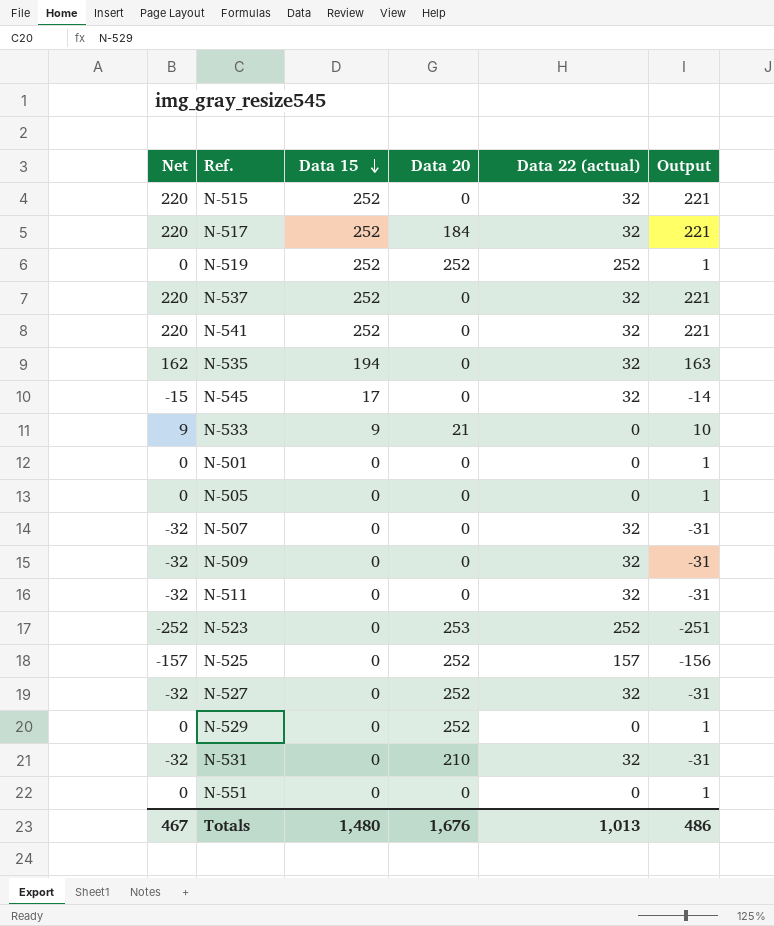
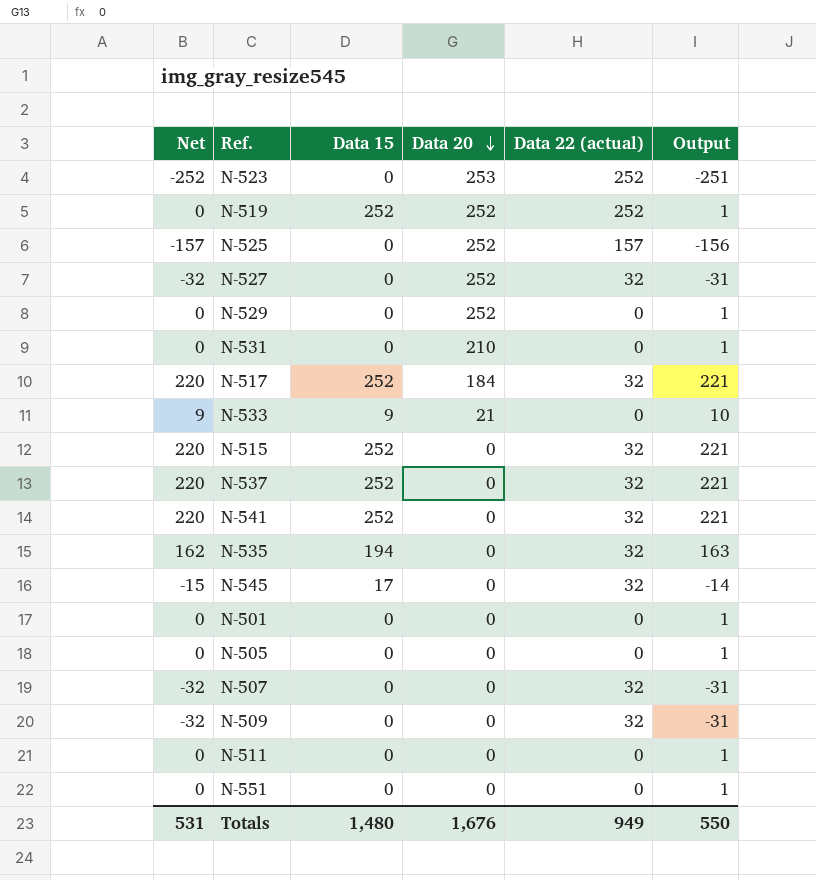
row order: Data 15 descending -> Data 20 descending
N-531 | Net: -32 -> 0
N-531 | Data 22 (actual): 32 -> 0
N-531 | Output: -31 -> 1
N-511 | Net: -32 -> 0
N-511 | Data 22 (actual): 32 -> 0
N-511 | Output: -31 -> 1
Totals | Net: 467 -> 531
Totals | Data 22 (actual): 1,013 -> 949
Totals | Output: 486 -> 550

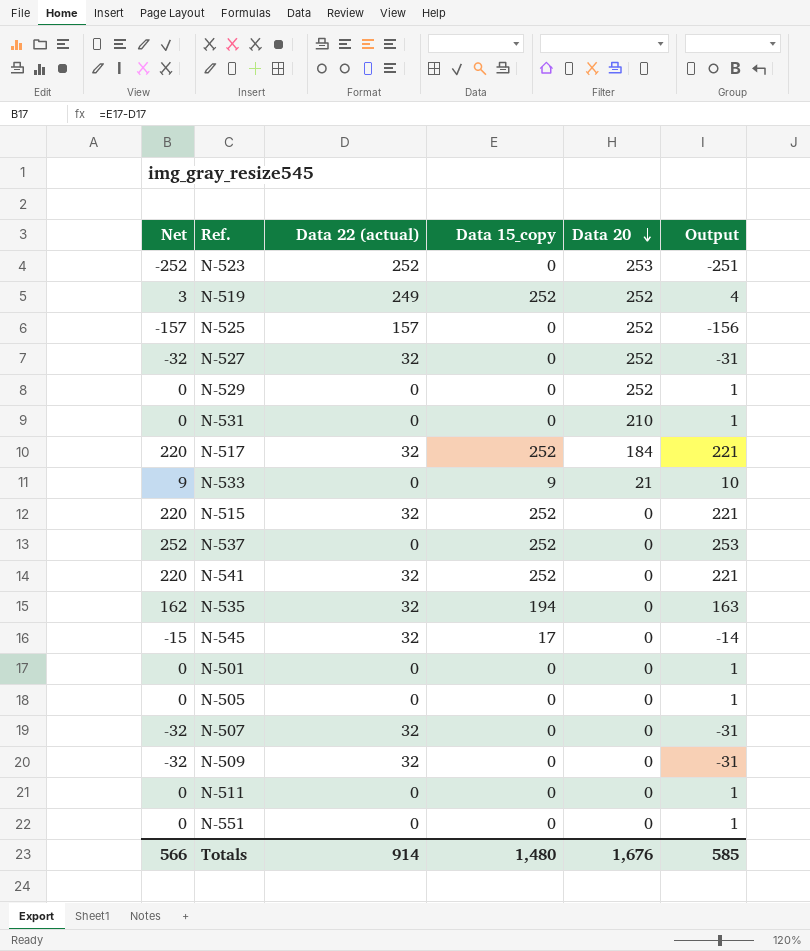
column Data 22 (actual) | position: 5 -> 3
column name: Data 15 -> Data 15_copy
N-519 | Net: 0 -> 3
N-519 | Data 22 (actual): 252 -> 249
N-519 | Output: 1 -> 4
N-537 | Net: 220 -> 252
N-537 | Data 22 (actual): 32 -> 0
N-537 | Output: 221 -> 253
Totals | Net: 531 -> 566
Totals | Data 22 (actual): 949 -> 914
Totals | Output: 550 -> 585

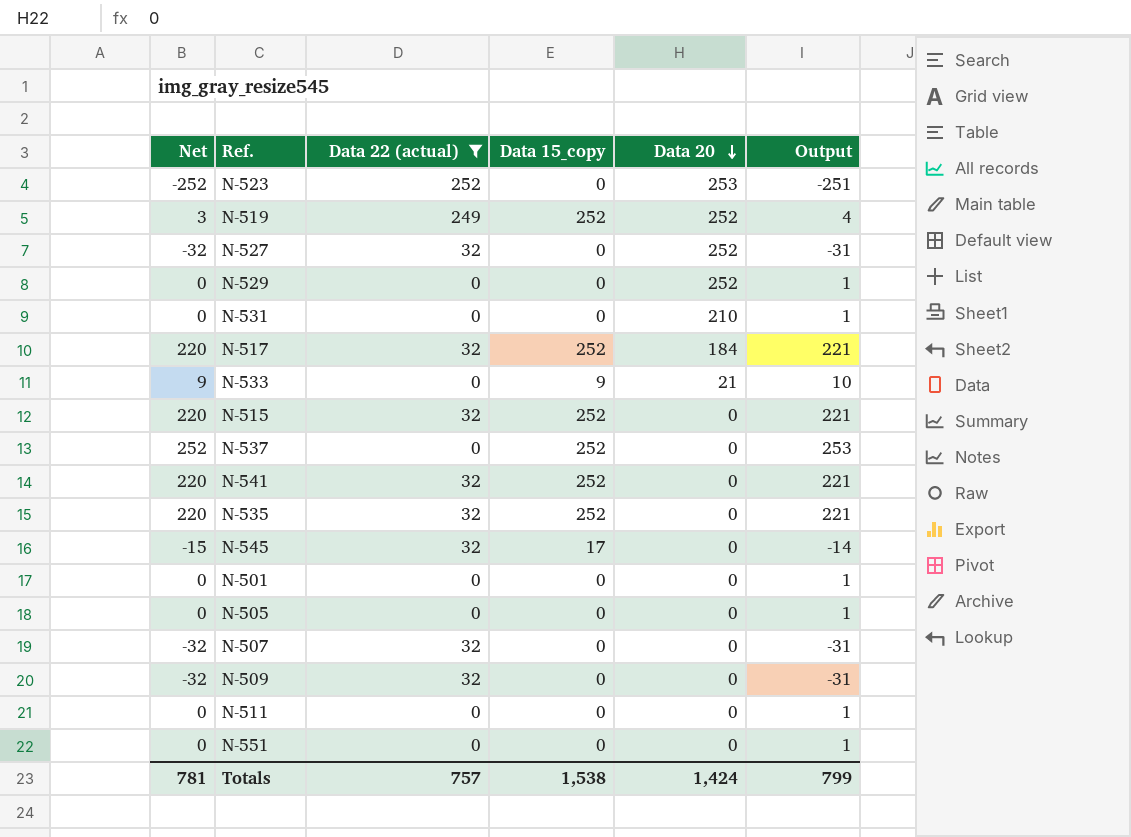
filter: none -> Data 22 (actual) != 157
N-535 | Net: 162 -> 220
N-535 | Data 15_copy: 194 -> 252
N-535 | Output: 163 -> 221
Totals | Net: 566 -> 781
Totals | Data 22 (actual): 914 -> 757
Totals | Data 15_copy: 1,480 -> 1,538
Totals | Data 20: 1,676 -> 1,424
Totals | Output: 585 -> 799

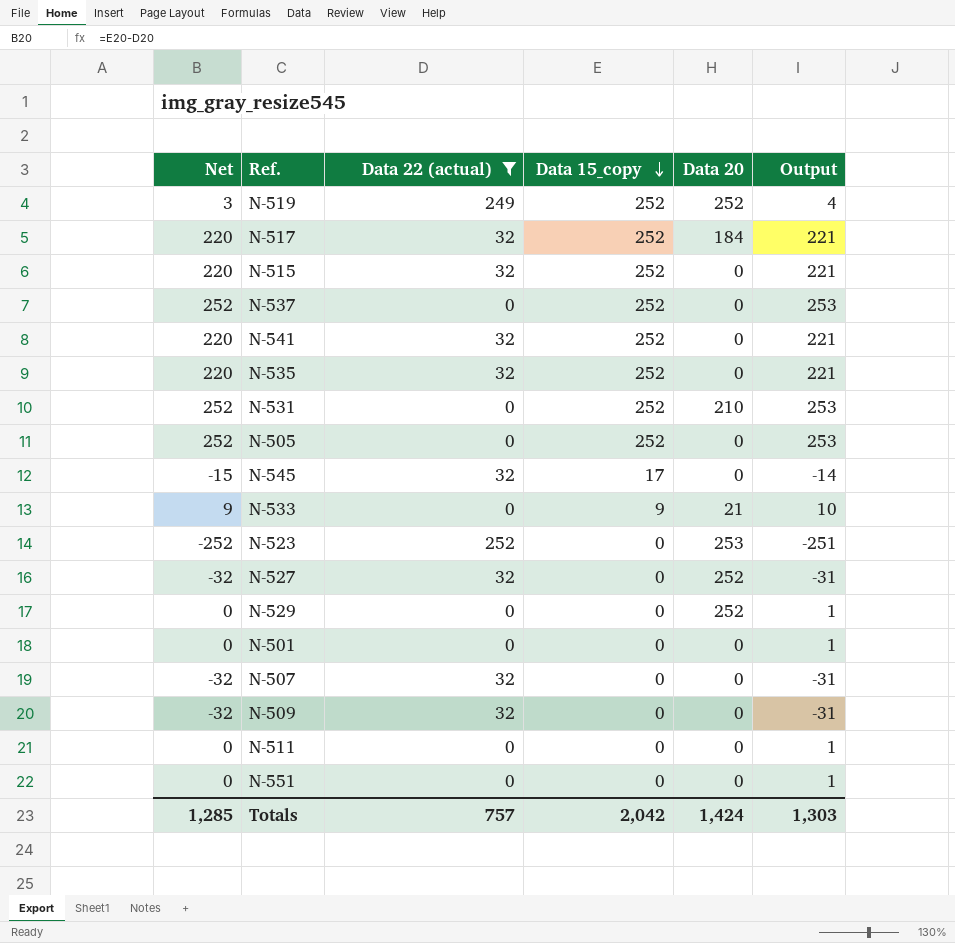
row order: Data 20 descending -> Data 15_copy descending
N-531 | Net: 0 -> 252
N-531 | Data 15_copy: 0 -> 252
N-531 | Output: 1 -> 253
N-505 | Net: 0 -> 252
N-505 | Data 15_copy: 0 -> 252
N-505 | Output: 1 -> 253
Totals | Net: 781 -> 1,285
Totals | Data 15_copy: 1,538 -> 2,042
Totals | Output: 799 -> 1,303

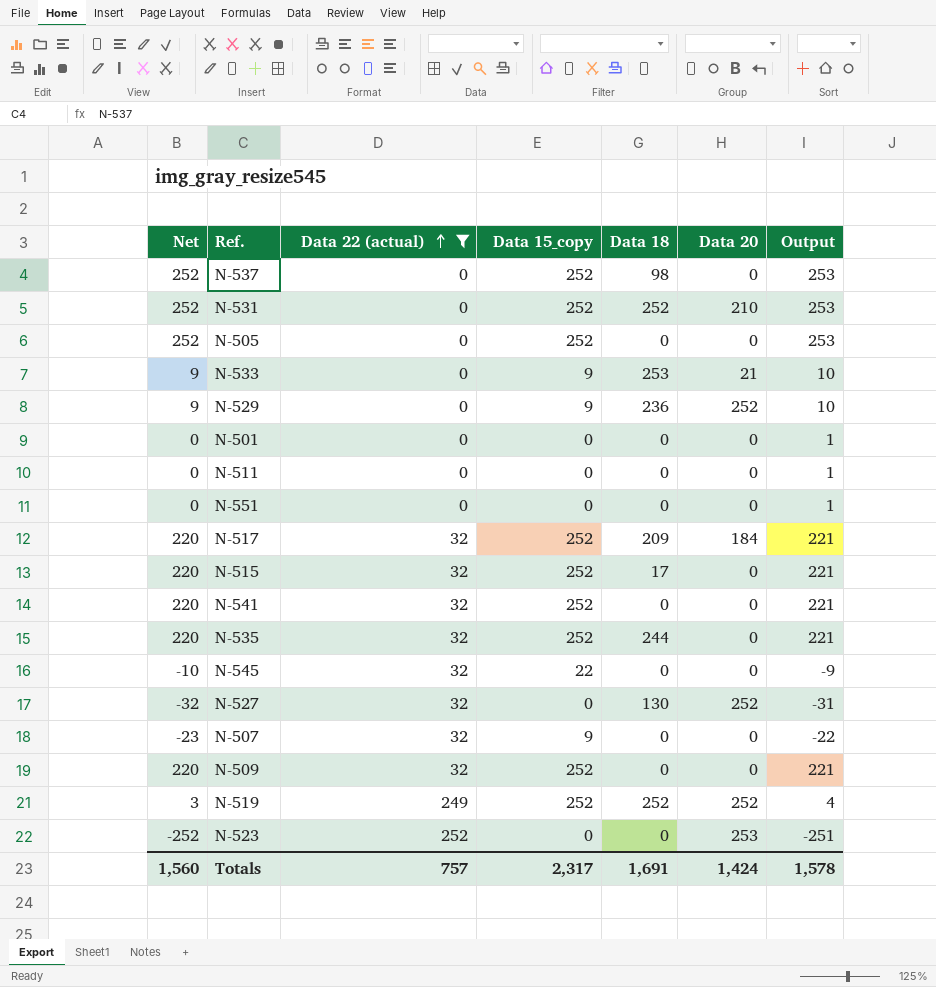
row order: Data 15_copy descending -> Data 22 (actual) ascending
column Data 18 | position: none -> 5
N-529 | Net: 0 -> 9
N-529 | Data 15_copy: 0 -> 9
N-529 | Output: 1 -> 10
N-545 | Net: -15 -> -10
N-545 | Data 15_copy: 17 -> 22
N-545 | Output: -14 -> -9
N-507 | Net: -32 -> -23
N-507 | Data 15_copy: 0 -> 9
N-507 | Output: -31 -> -22
N-509 | Net: -32 -> 220
N-509 | Data 15_copy: 0 -> 252
N-509 | Output: -31 -> 221
Totals | Net: 1,285 -> 1,560
Totals | Data 15_copy: 2,042 -> 2,317
Totals | Output: 1,303 -> 1,578

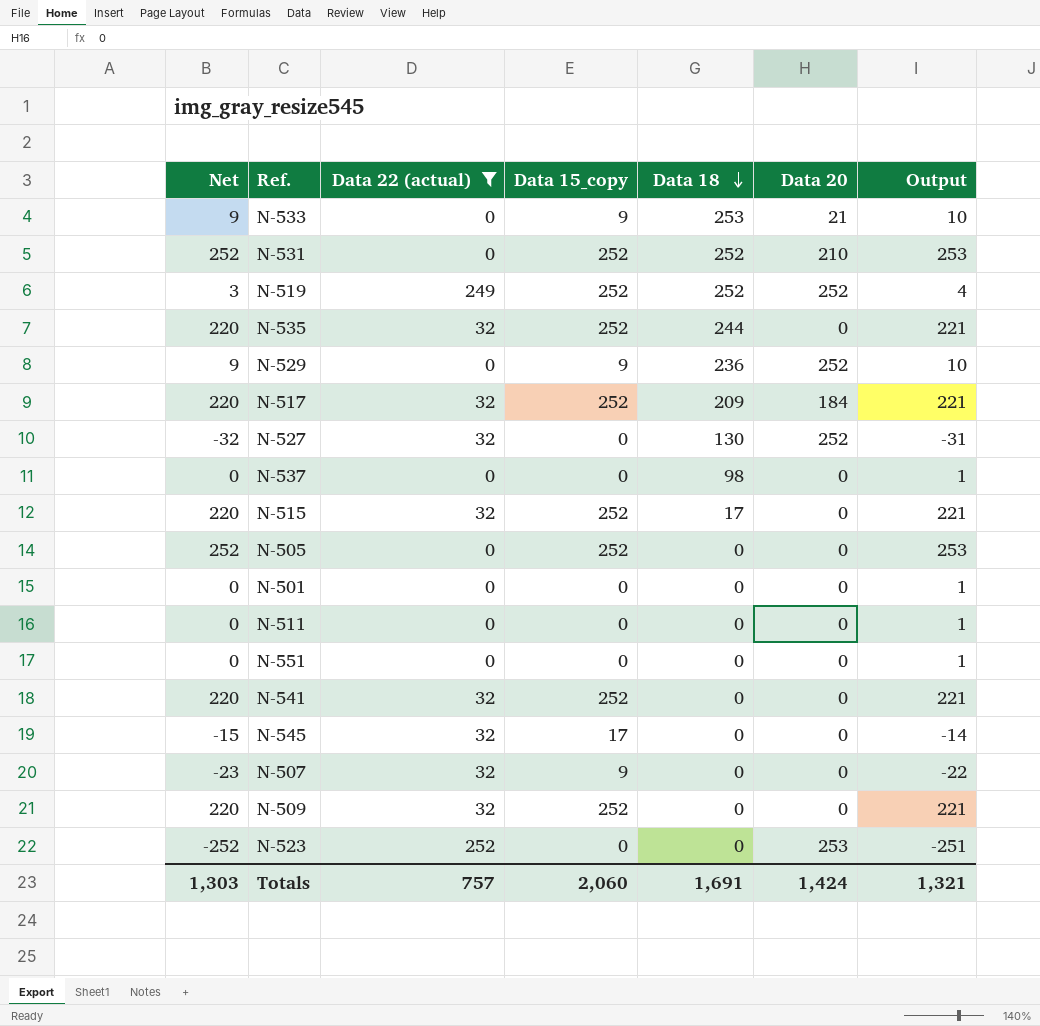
row order: Data 22 (actual) ascending -> Data 18 descending
N-537 | Net: 252 -> 0
N-537 | Data 15_copy: 252 -> 0
N-537 | Output: 253 -> 1
N-545 | Net: -10 -> -15
N-545 | Data 15_copy: 22 -> 17
N-545 | Output: -9 -> -14
Totals | Net: 1,560 -> 1,303
Totals | Data 15_copy: 2,317 -> 2,060
Totals | Output: 1,578 -> 1,321

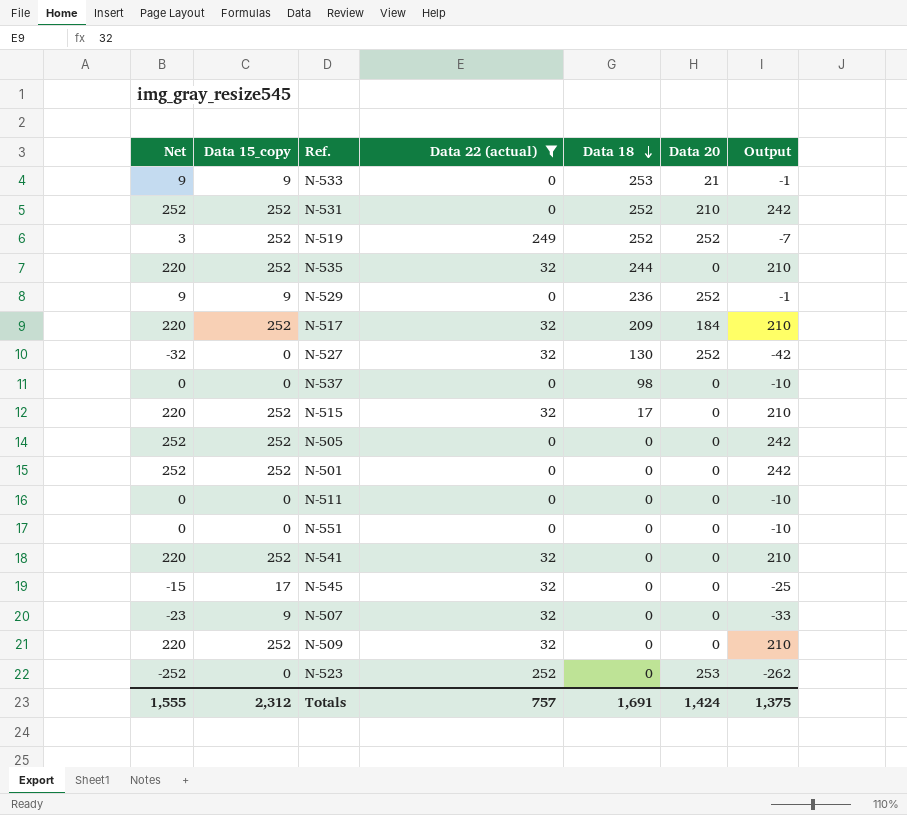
column Data 15_copy | position: 4 -> 2
column Output | formula: [Net] + 1 -> [Net] - 10
N-501 | Net: 0 -> 252
N-501 | Data 15_copy: 0 -> 252
Totals | Net: 1,303 -> 1,555
Totals | Data 15_copy: 2,060 -> 2,312
Totals | Output: 1,321 -> 1,375

